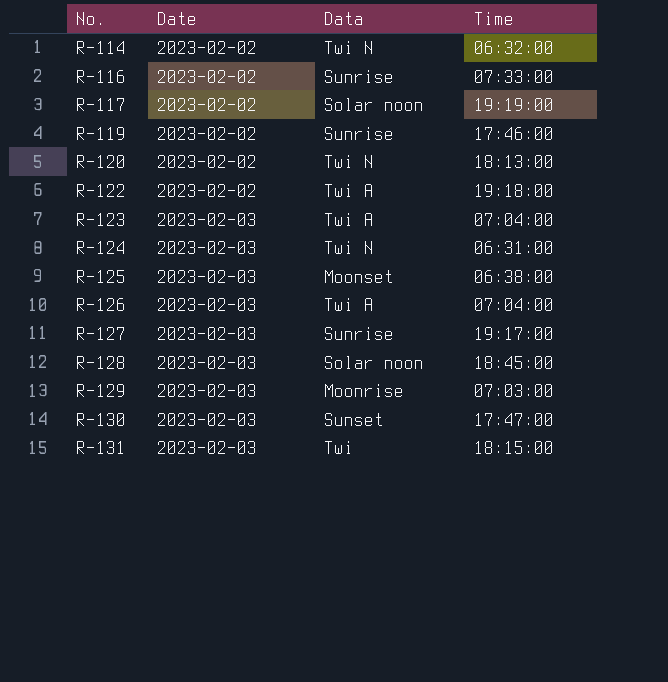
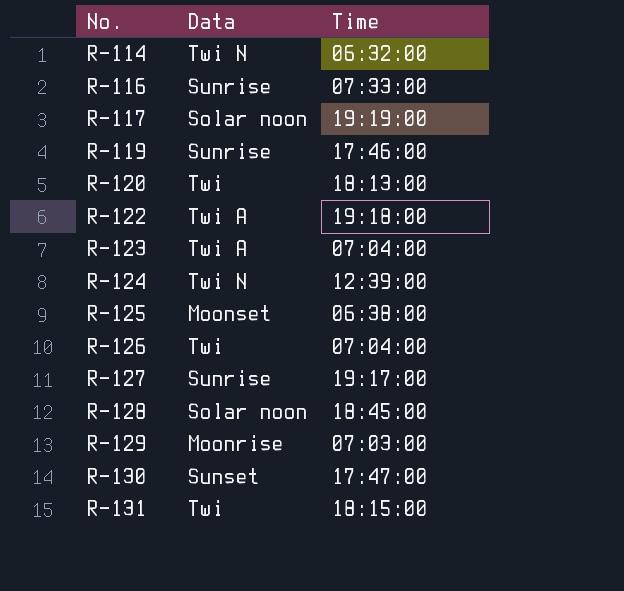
column Date | position: 2 -> none
R-120 | Data: Twi N -> Twi
R-124 | Time: 06:31:00 -> 12:39:00
R-126 | Data: Twi A -> Twi

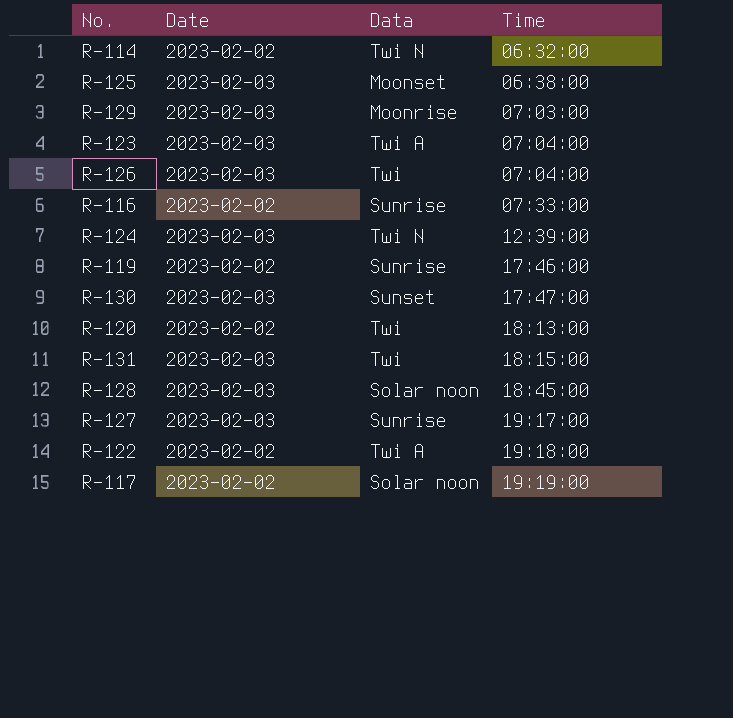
row order: No. ascending -> Time ascending
column Date | position: none -> 2

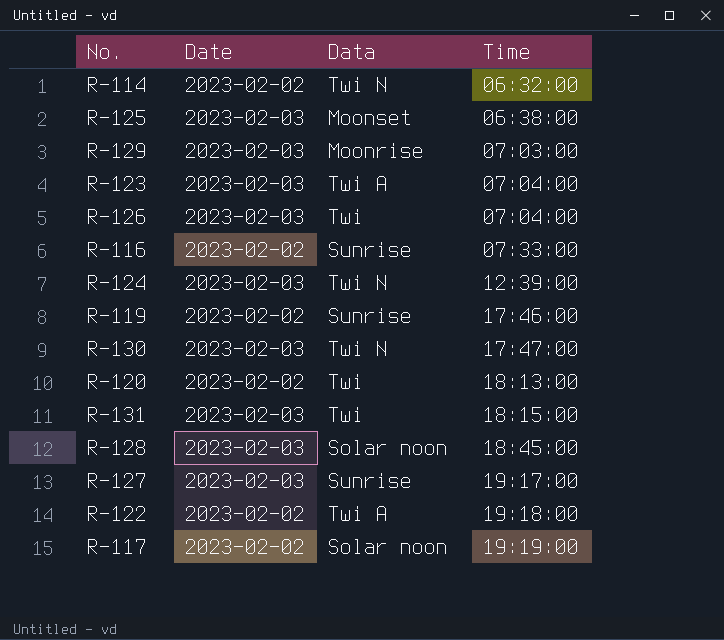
R-130 | Data: Sunset -> Twi N

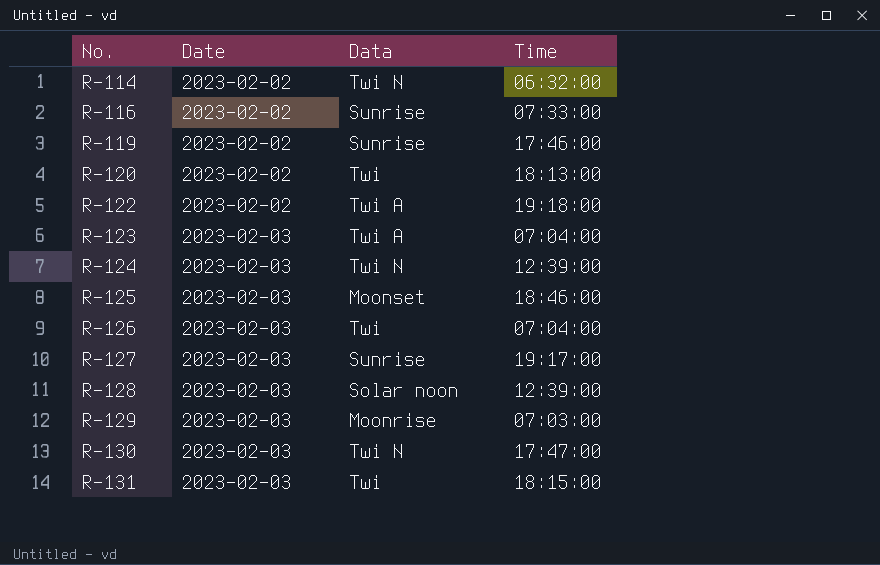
row order: Time ascending -> No. ascending
row R-117: 2023-02-02 | Solar noon | 19:19:00 -> none
R-125 | Time: 06:38:00 -> 18:46:00
R-128 | Time: 18:45:00 -> 12:39:00

